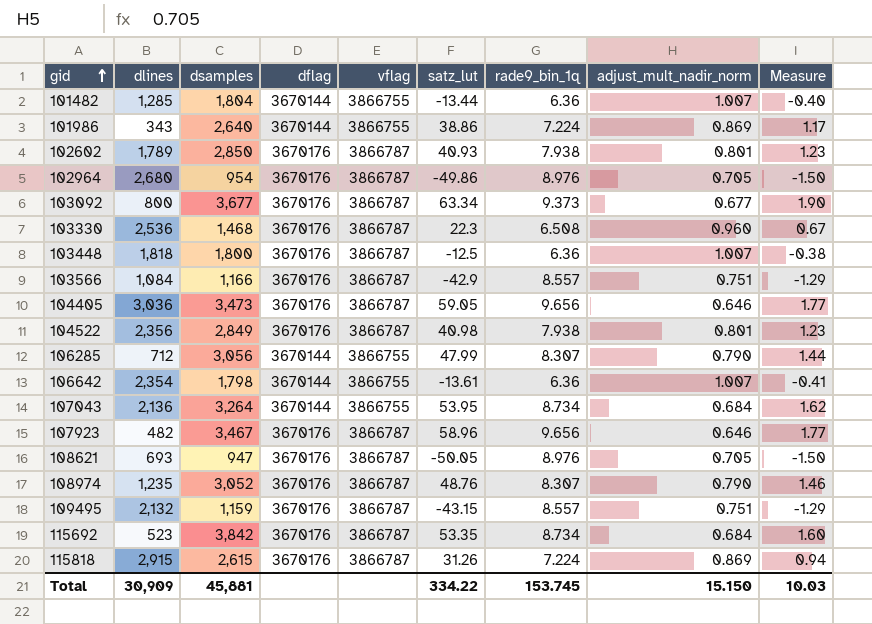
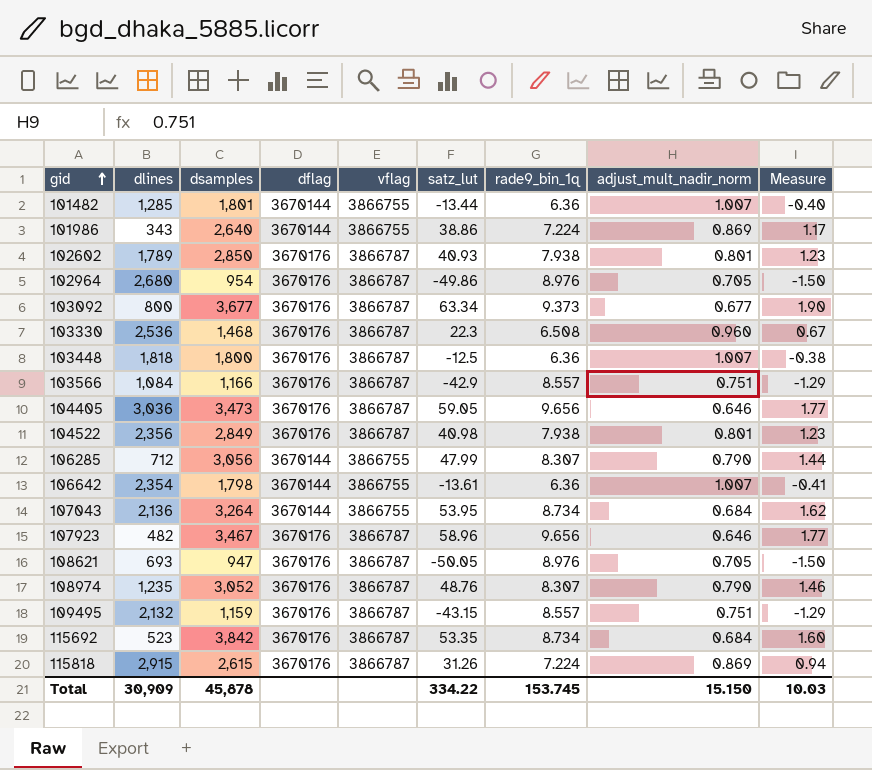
101482 | dsamples: 1,804 -> 1,801
Total | dsamples: 45,881 -> 45,878

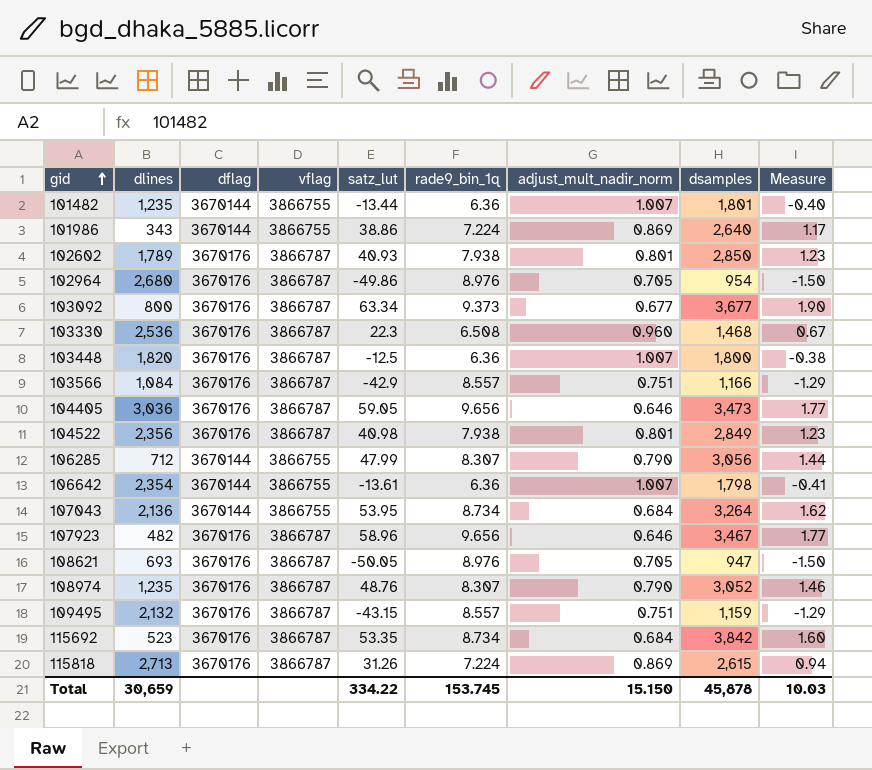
column dsamples | position: 3 -> 8
101482 | dlines: 1,285 -> 1,235
103448 | dlines: 1,818 -> 1,820
115818 | dlines: 2,915 -> 2,713
Total | dlines: 30,909 -> 30,659

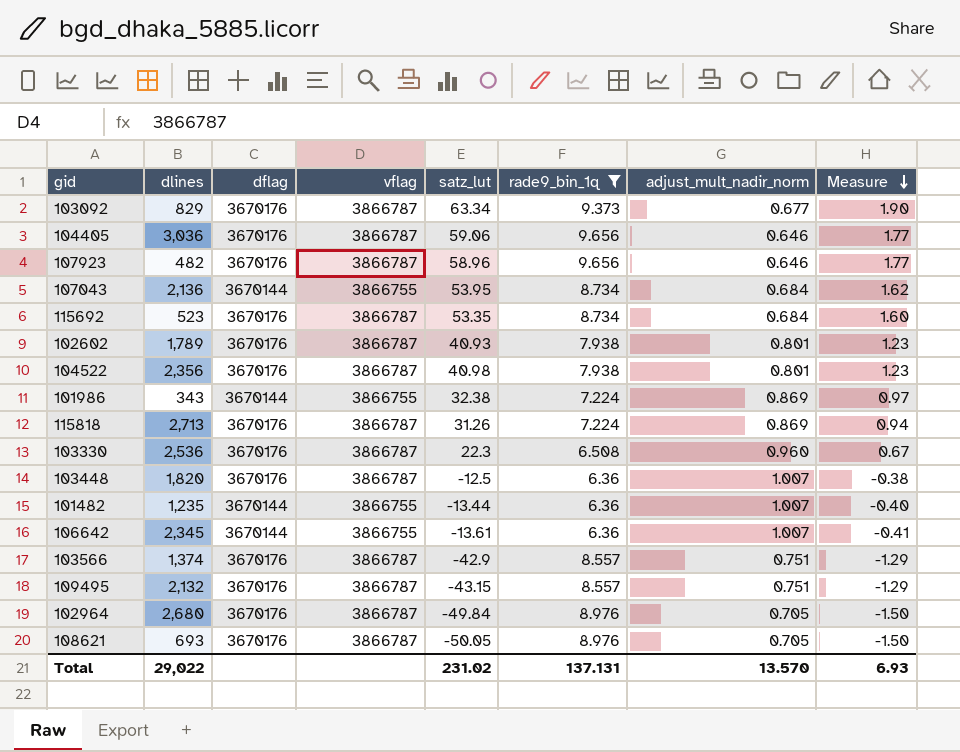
filter: none -> rade9_bin_1q != 8.307
row order: gid ascending -> Measure descending
column dsamples | position: 8 -> none
103092 | dlines: 800 -> 829
104405 | satz_lut: 59.05 -> 59.06
101986 | satz_lut: 38.86 -> 32.38
101986 | Measure: 1.17 -> 0.97
106642 | dlines: 2,354 -> 2,345
103566 | dlines: 1,084 -> 1,374
102964 | satz_lut: -49.86 -> -49.84
Total | dlines: 30,659 -> 29,022
Total | satz_lut: 334.22 -> 231.02
Total | rade9_bin_1q: 153.745 -> 137.131
Total | adjust_mult_nadir_norm: 15.150 -> 13.570
Total | Measure: 10.03 -> 6.93

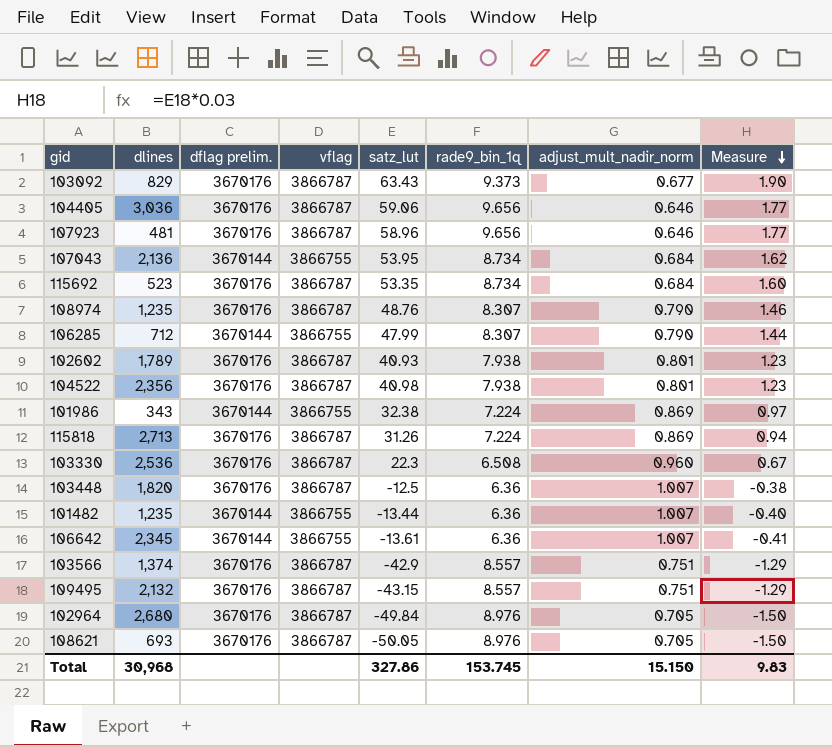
filter: rade9_bin_1q != 8.307 -> none
column name: dflag -> dflag prelim.
103092 | satz_lut: 63.34 -> 63.43
107923 | dlines: 482 -> 481
Total | dlines: 29,022 -> 30,968
Total | satz_lut: 231.02 -> 327.86
Total | rade9_bin_1q: 137.131 -> 153.745
Total | adjust_mult_nadir_norm: 13.570 -> 15.150
Total | Measure: 6.93 -> 9.83

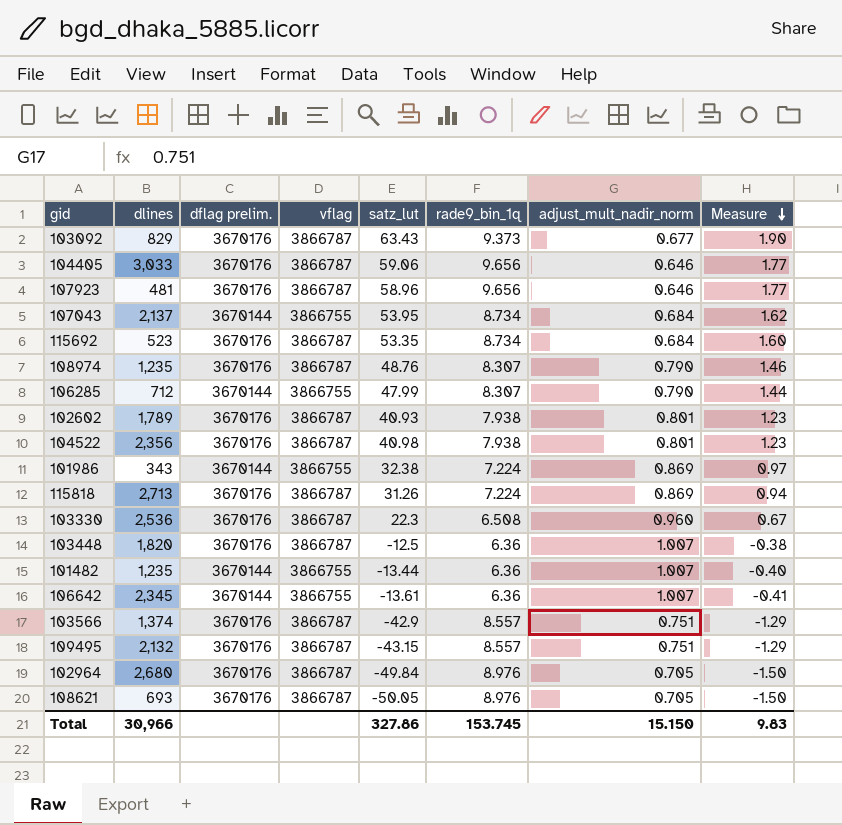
104405 | dlines: 3,036 -> 3,033
107043 | dlines: 2,136 -> 2,137
Total | dlines: 30,968 -> 30,966

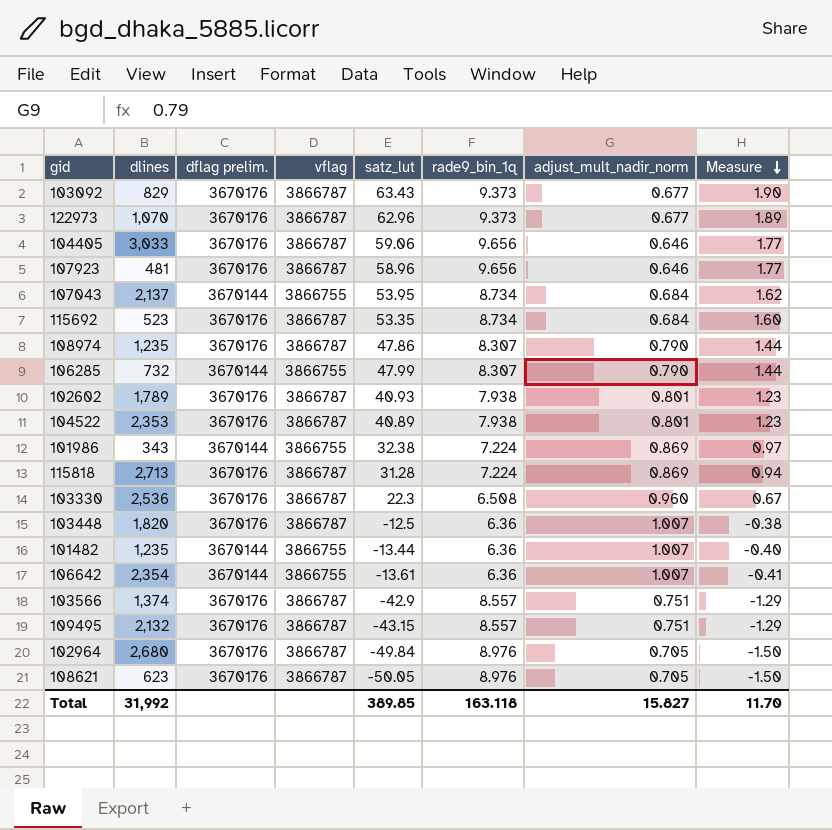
row 122973: none -> 1,070 | 3670176 | 3866787 | 62.96 | 9.373 | 0.677 | 1.89
108974 | satz_lut: 48.76 -> 47.86
108974 | Measure: 1.46 -> 1.44
106285 | dlines: 712 -> 732
104522 | dlines: 2,356 -> 2,353
104522 | satz_lut: 40.98 -> 40.89
115818 | satz_lut: 31.26 -> 31.28
106642 | dlines: 2,345 -> 2,354
108621 | dlines: 693 -> 623
Total | dlines: 30,966 -> 31,992
Total | satz_lut: 327.86 -> 389.85
Total | rade9_bin_1q: 153.745 -> 163.118
Total | adjust_mult_nadir_norm: 15.150 -> 15.827
Total | Measure: 9.83 -> 11.70

